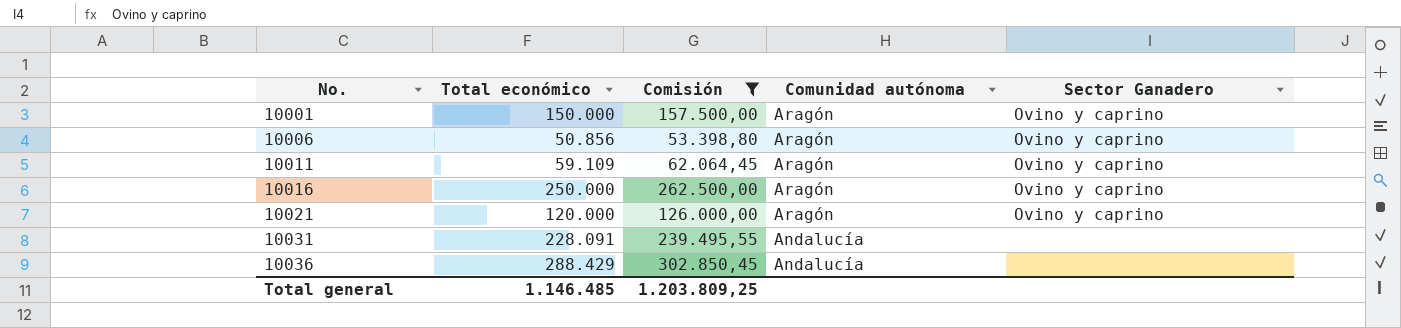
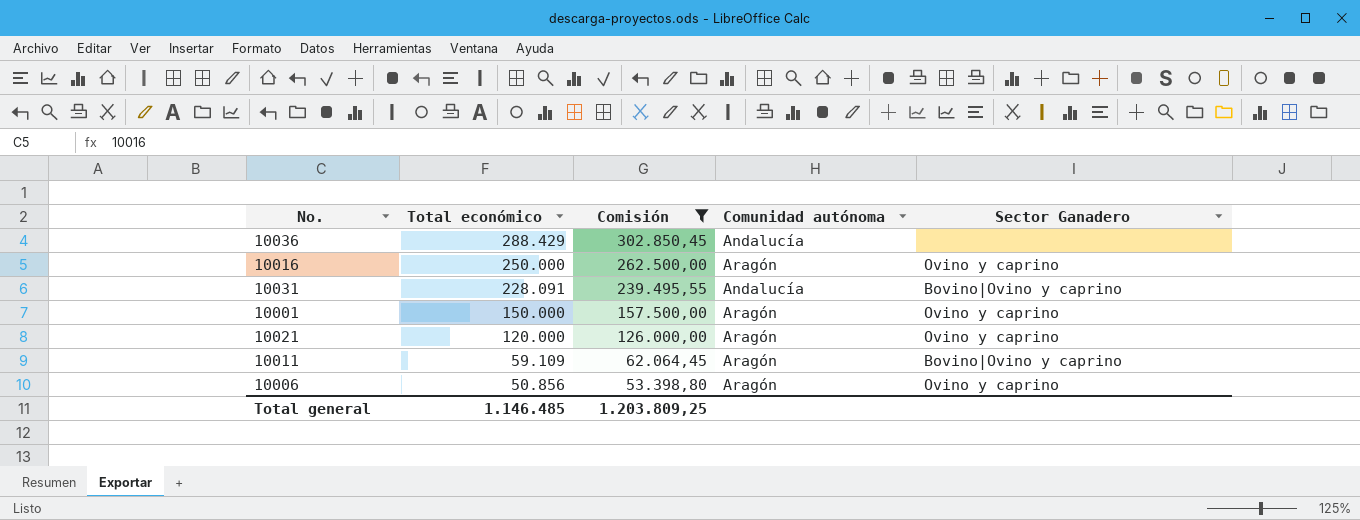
row order: No. ascending -> Total económico descending
10031 | Sector Ganadero: none -> Bovino|Ovino y caprino
10011 | Sector Ganadero: Ovino y caprino -> Bovino|Ovino y caprino

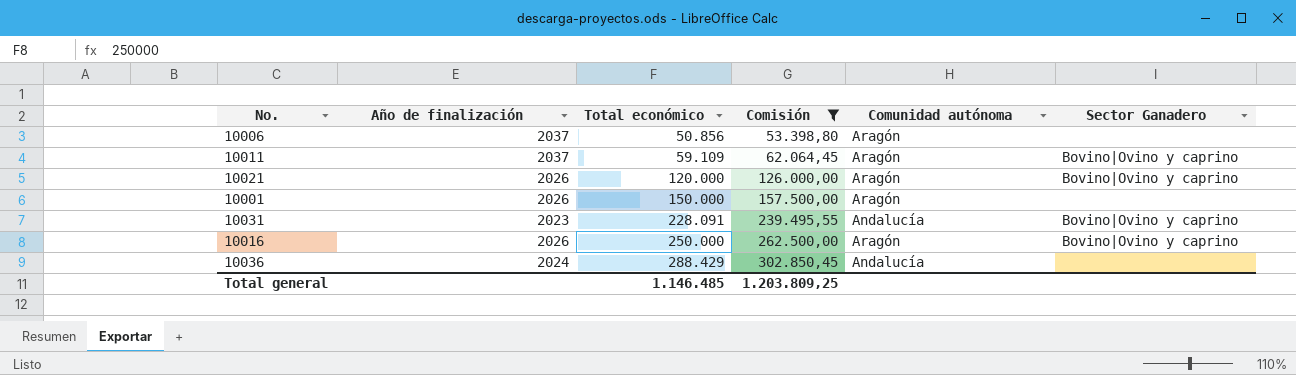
row order: Total económico descending -> Total económico ascending
column Año de finalización | position: none -> 2
10006 | Sector Ganadero: Ovino y caprino -> none
10021 | Sector Ganadero: Ovino y caprino -> Bovino|Ovino y caprino
10001 | Sector Ganadero: Ovino y caprino -> none
10016 | Sector Ganadero: Ovino y caprino -> Bovino|Ovino y caprino

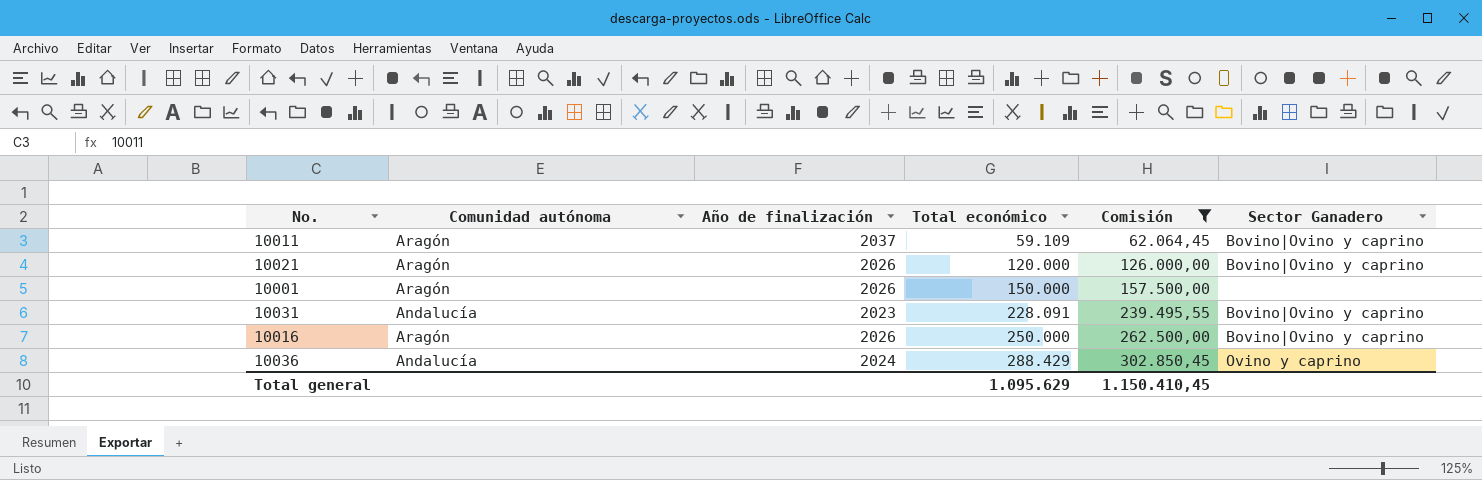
column Comunidad autónoma | position: 5 -> 2
row 10006: 2037 | 50.856 | 53.398,80 | Aragón | none -> none
10036 | Sector Ganadero: none -> Ovino y caprino
Total general | Total económico: 1.146.485 -> 1.095.629
Total general | Comisión: 1.203.809,25 -> 1.150.410,45

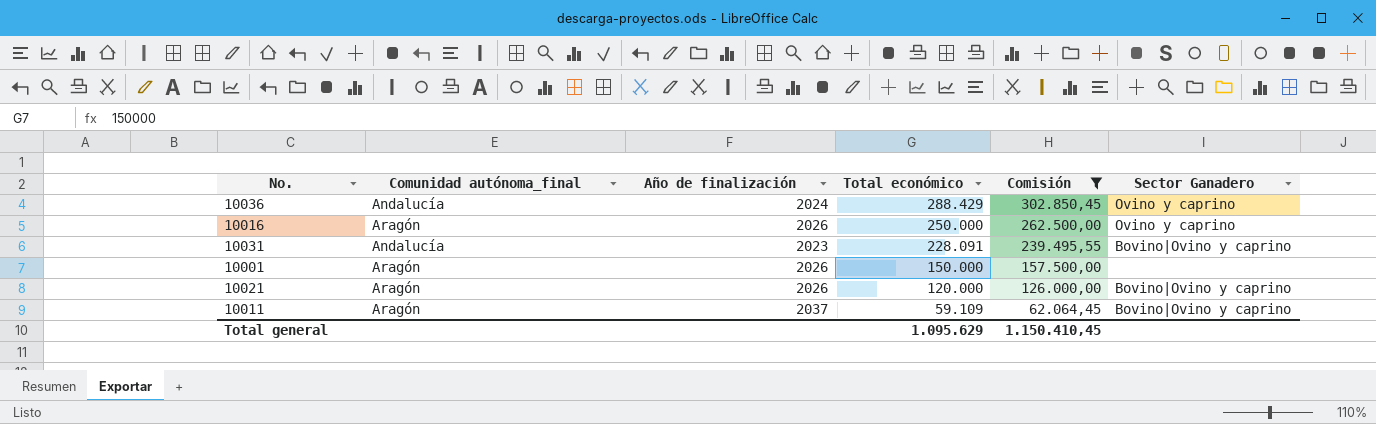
row order: Total económico ascending -> Total económico descending
column name: Comunidad autónoma -> Comunidad autónoma_final
10016 | Sector Ganadero: Bovino|Ovino y caprino -> Ovino y caprino

